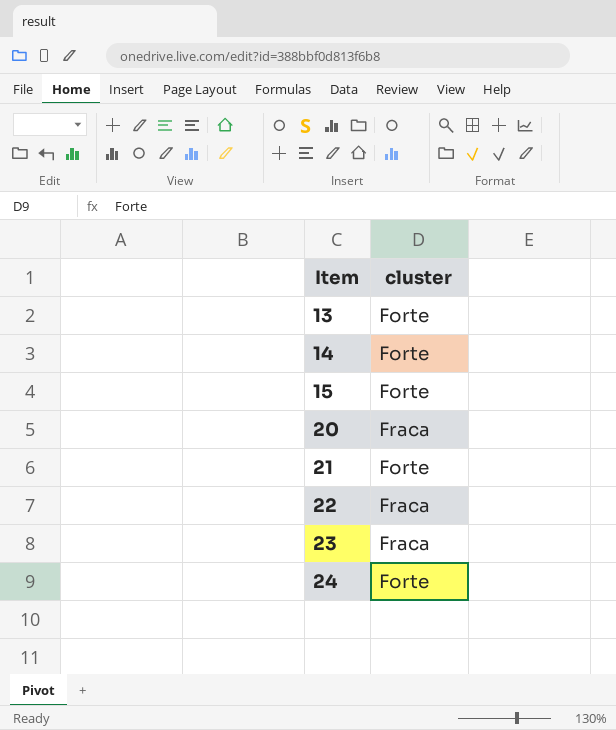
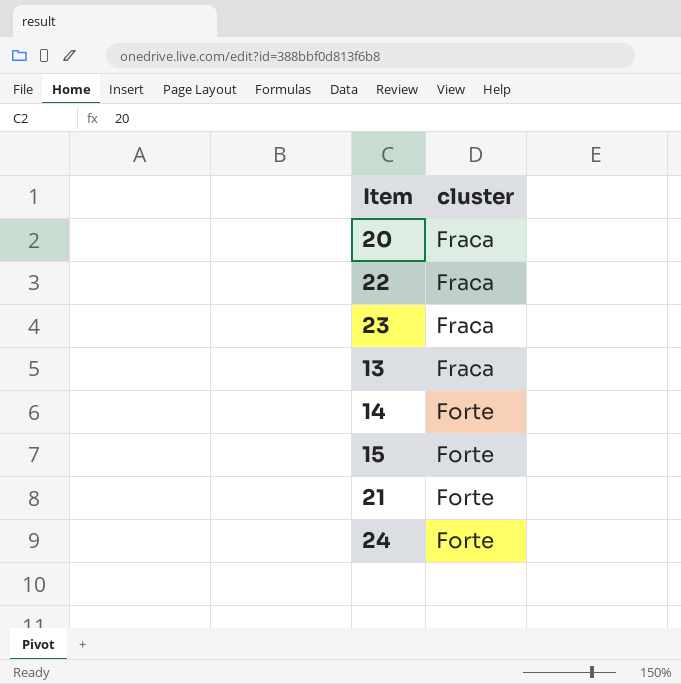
row order: Item ascending -> cluster descending
13 | cluster: Forte -> Fraca

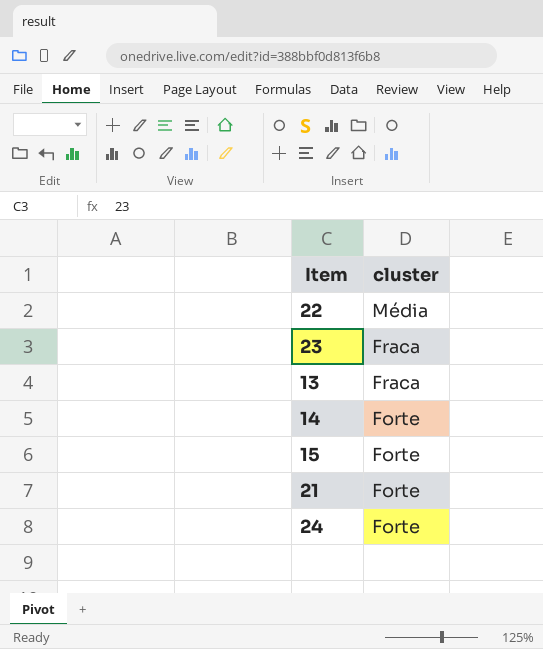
row 20: Fraca -> none
22 | cluster: Fraca -> Média

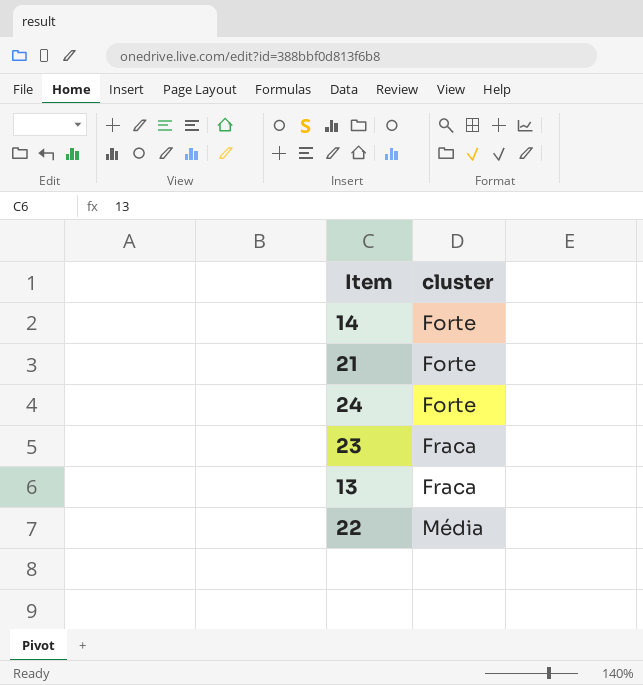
row order: cluster descending -> cluster ascending
row 15: Forte -> none

